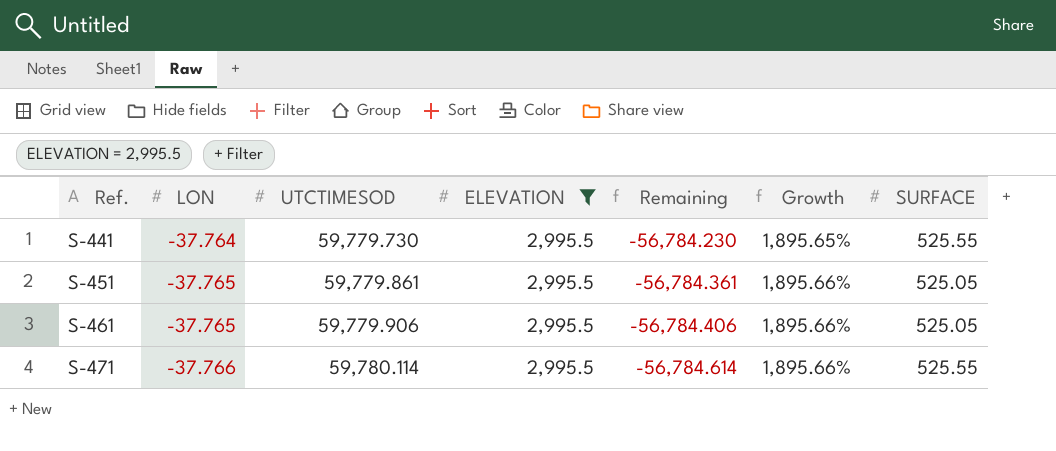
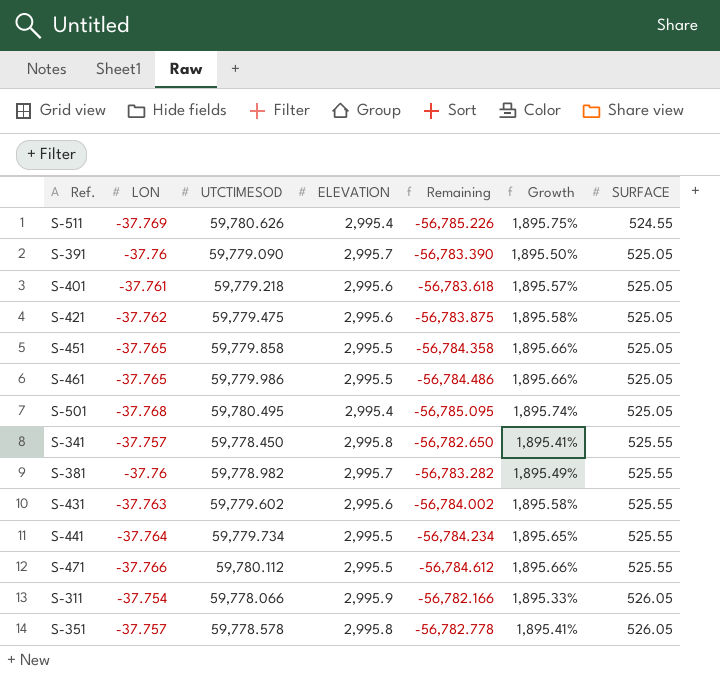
filter: ELEVATION = 2,995.5 -> none
row order: Ref. ascending -> SURFACE ascending
S-451 | UTCTIMESOD: 59,779.861 -> 59,779.858
S-451 | Remaining: -56,784.361 -> -56,784.358
S-461 | UTCTIMESOD: 59,779.906 -> 59,779.986
S-461 | Remaining: -56,784.406 -> -56,784.486
S-441 | UTCTIMESOD: 59,779.730 -> 59,779.734
S-441 | Remaining: -56,784.230 -> -56,784.234
S-471 | UTCTIMESOD: 59,780.114 -> 59,780.112
S-471 | Remaining: -56,784.614 -> -56,784.612

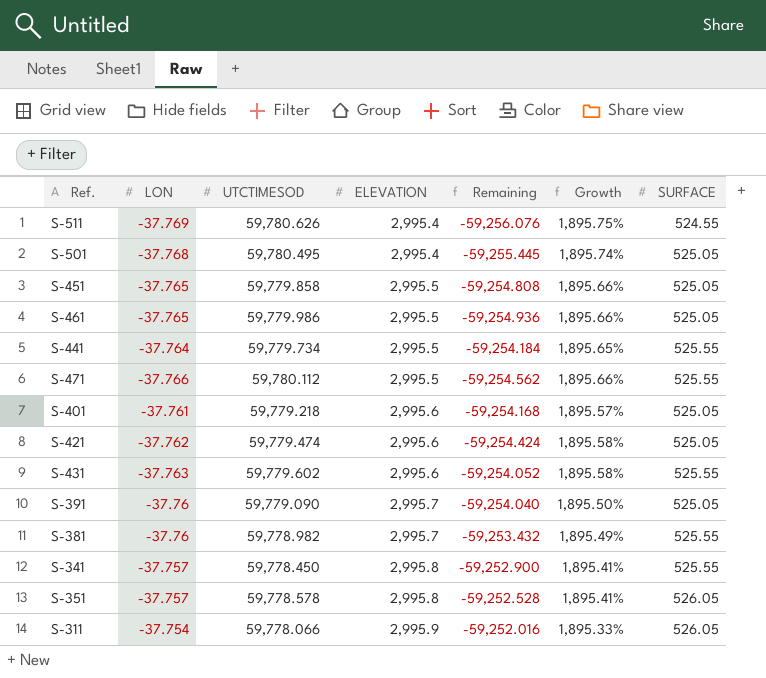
row order: SURFACE ascending -> ELEVATION ascending
column Remaining | formula: [ELEVATION] - [UTCTIMESOD] -> [SURFACE] - [UTCTIMESOD]
S-421 | UTCTIMESOD: 59,779.475 -> 59,779.474

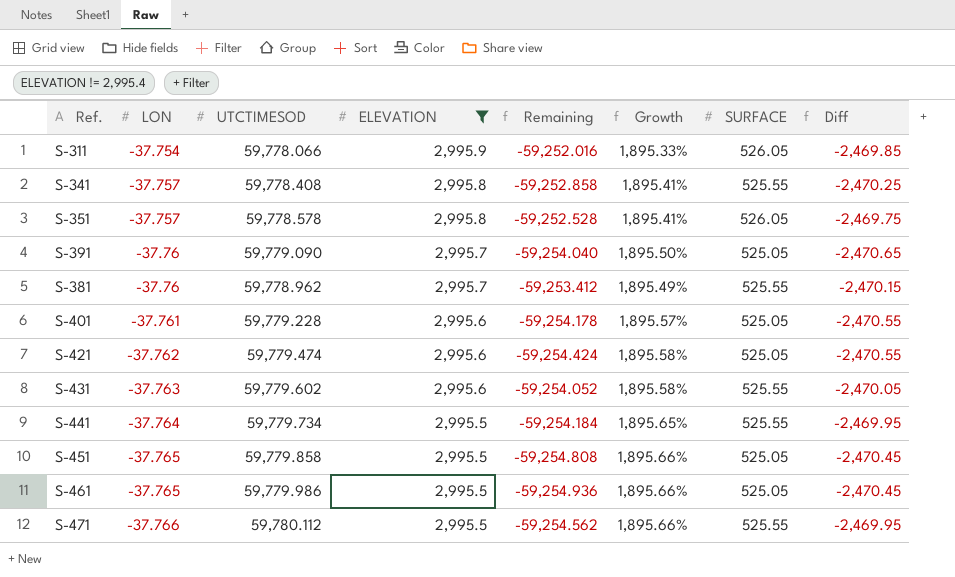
filter: none -> ELEVATION != 2,995.4
row order: ELEVATION ascending -> LON descending
column Diff | formula: none -> [SURFACE] - [ELEVATION]
S-341 | UTCTIMESOD: 59,778.450 -> 59,778.408
S-341 | Remaining: -59,252.900 -> -59,252.858
S-381 | UTCTIMESOD: 59,778.982 -> 59,778.962
S-381 | Remaining: -59,253.432 -> -59,253.412
S-401 | UTCTIMESOD: 59,779.218 -> 59,779.228
S-401 | Remaining: -59,254.168 -> -59,254.178

